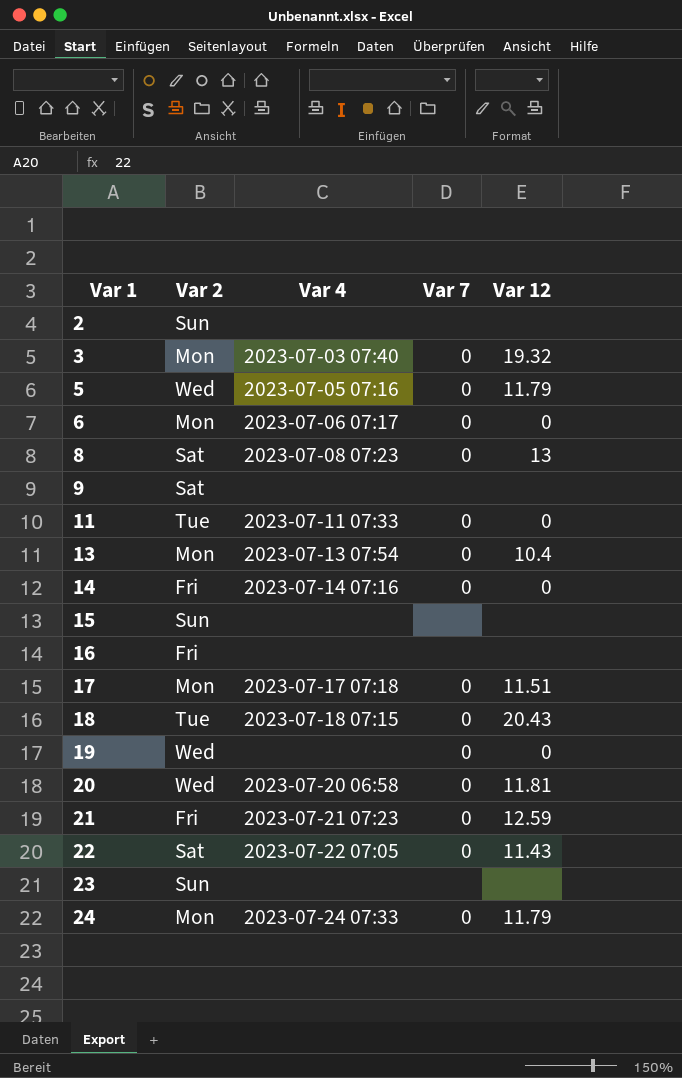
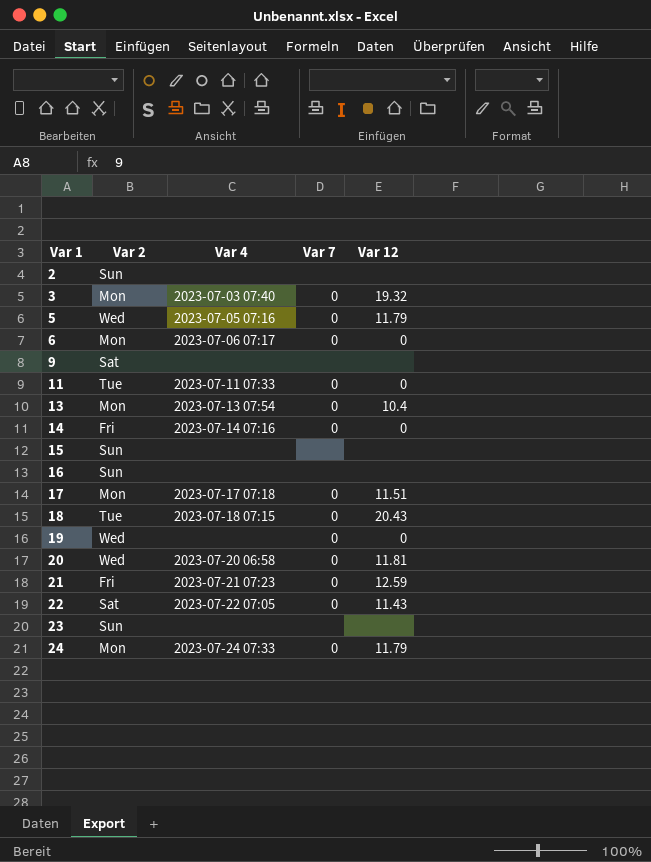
row 8: Sat | 2023-07-08 07:23 | 0 | 13 -> none
16 | Var 2: Fri -> Sun

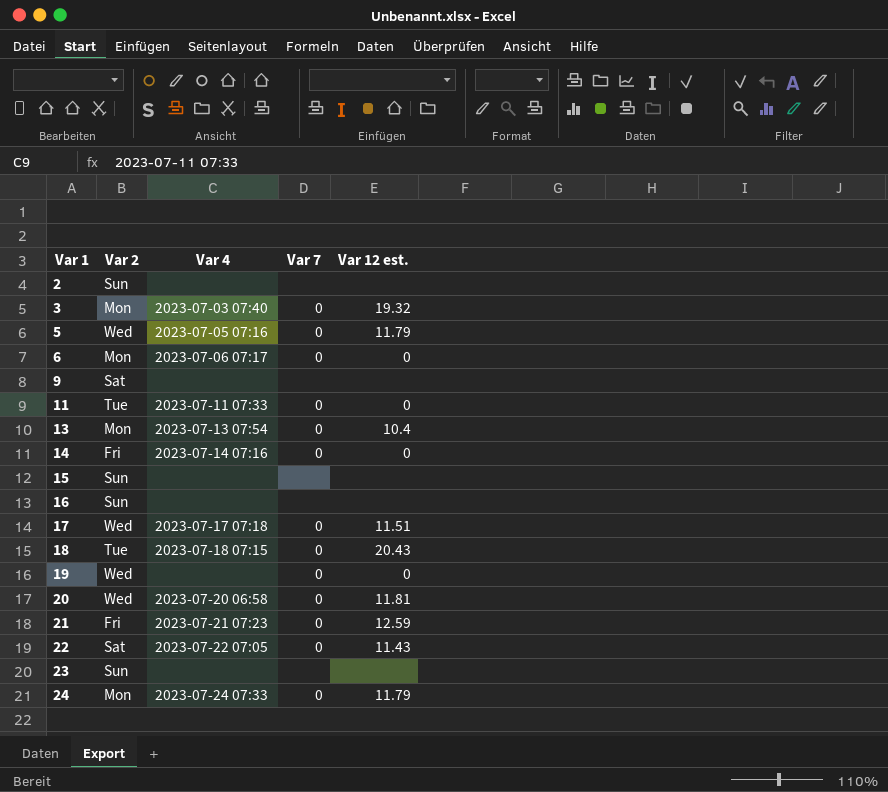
column name: Var 12 -> Var 12 est.
17 | Var 2: Mon -> Wed

